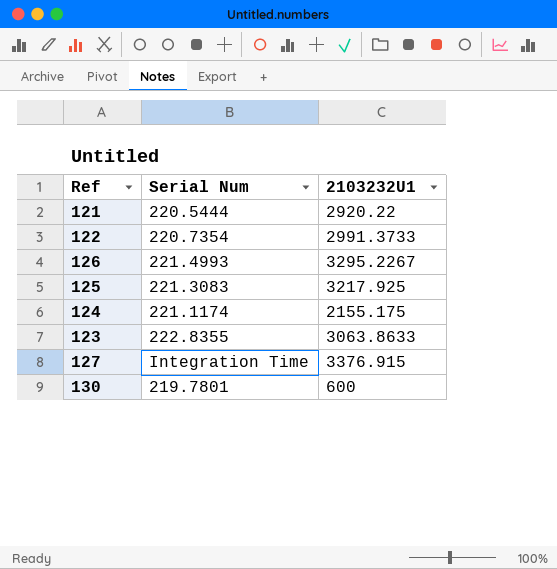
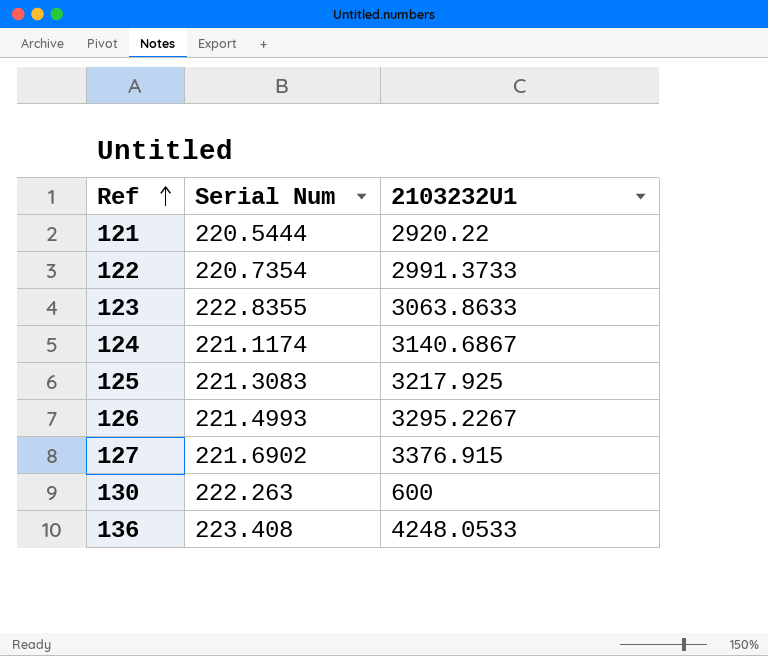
row order: none -> Ref ascending
124 | 2103232U1: 2155.175 -> 3140.6867
127 | Serial Num: Integration Time -> 221.6902
130 | Serial Num: 219.7801 -> 222.263
row 136: none -> 223.408 | 4248.0533

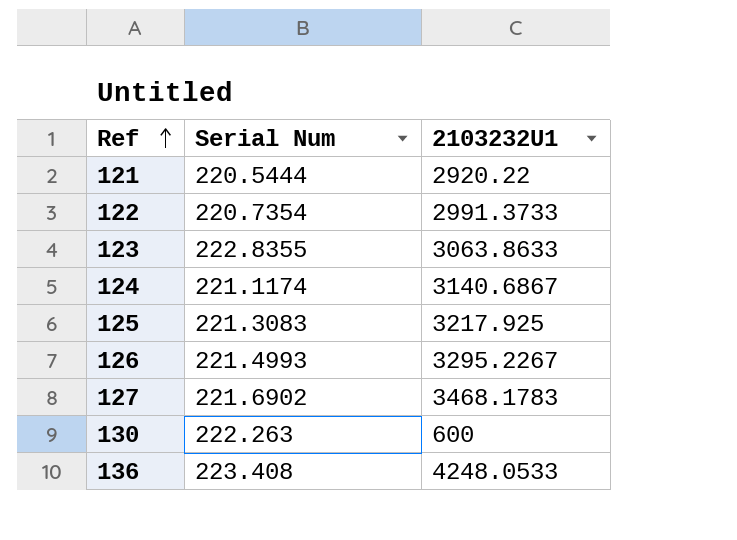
127 | 2103232U1: 3376.915 -> 3468.1783

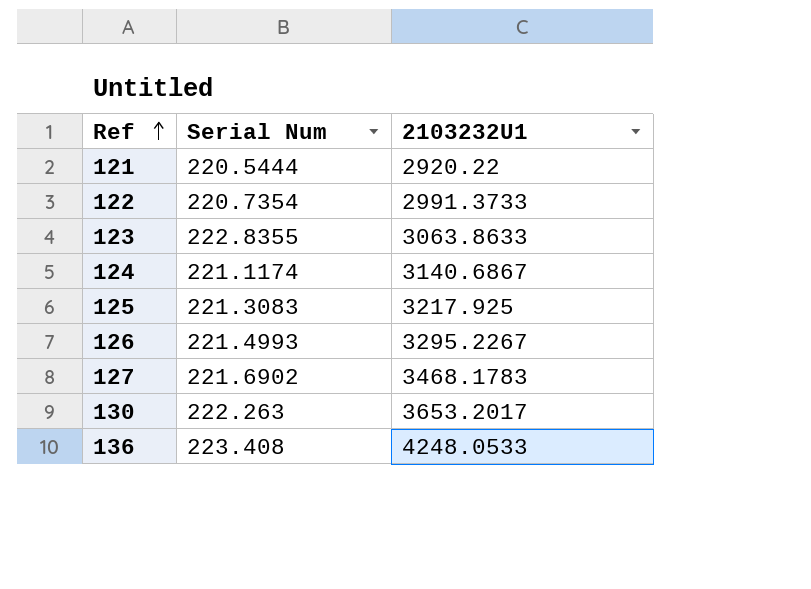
130 | 2103232U1: 600 -> 3653.2017

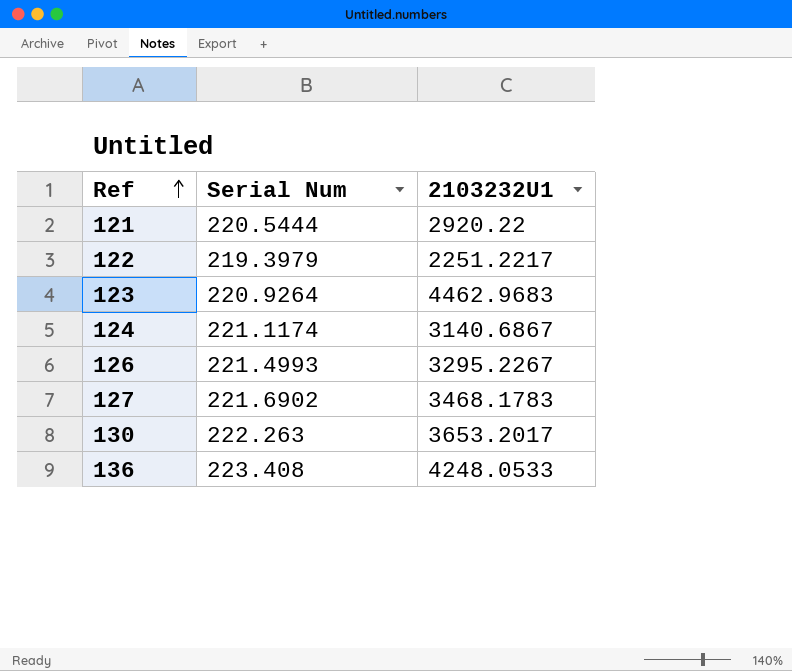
row 125: 221.3083 | 3217.925 -> none
122 | Serial Num: 220.7354 -> 219.3979
122 | 2103232U1: 2991.3733 -> 2251.2217
123 | Serial Num: 222.8355 -> 220.9264
123 | 2103232U1: 3063.8633 -> 4462.9683

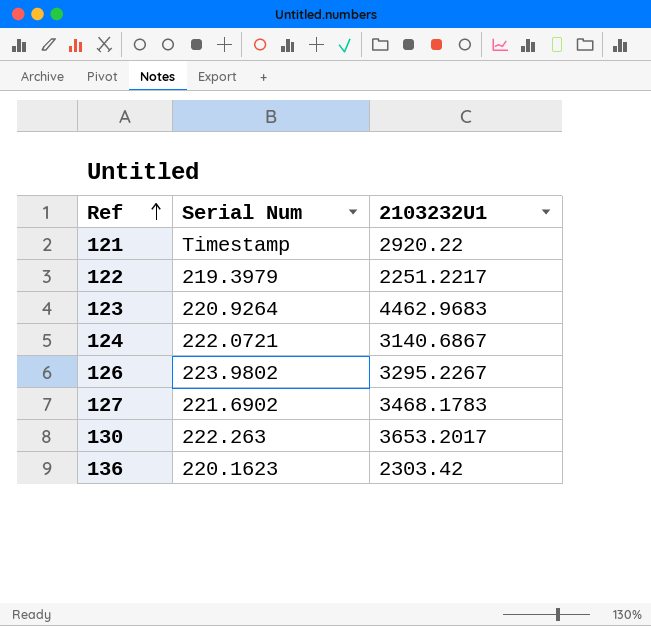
121 | Serial Num: 220.5444 -> Timestamp
124 | Serial Num: 221.1174 -> 222.0721
126 | Serial Num: 221.4993 -> 223.9802
136 | Serial Num: 223.408 -> 220.1623
136 | 2103232U1: 4248.0533 -> 2303.42

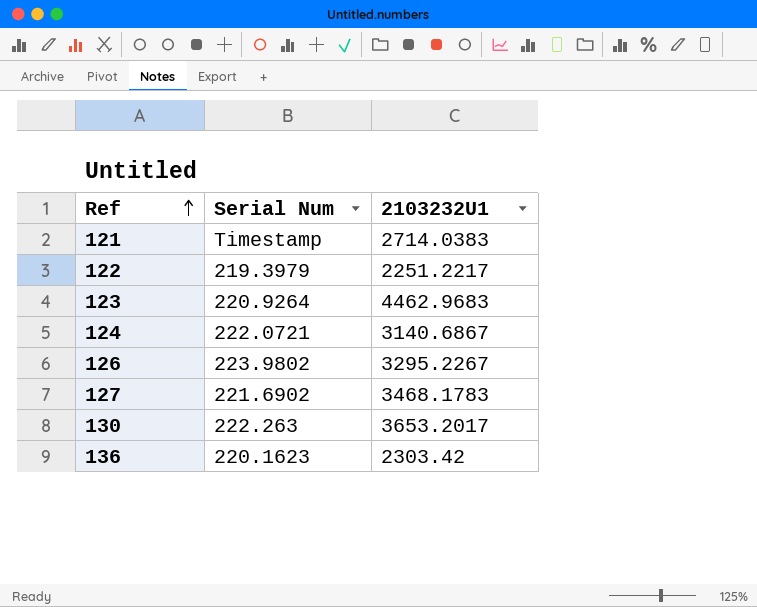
121 | 2103232U1: 2920.22 -> 2714.0383

